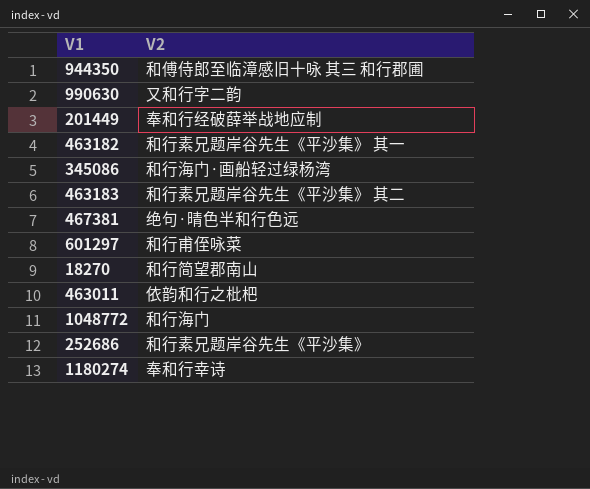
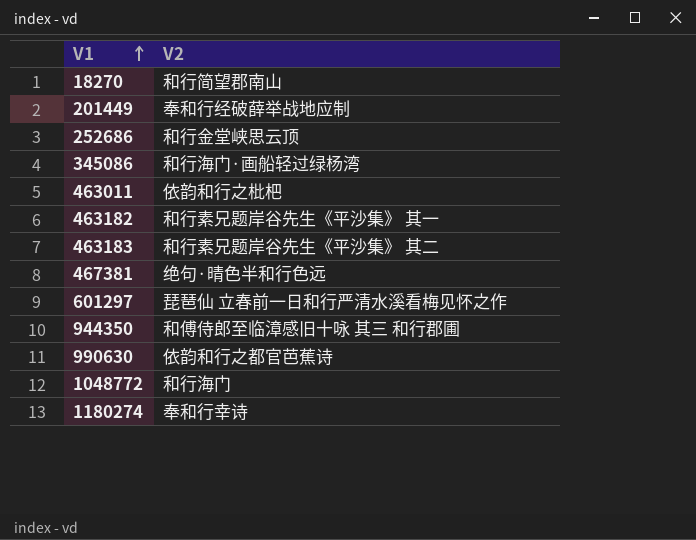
row order: none -> V1 ascending
252686 | V2: 和行素兄题岸谷先生《平沙集》 -> 和行金堂峡思云顶
601297 | V2: 和行甫侄咏菜 -> 琵琶仙 立春前一日和行严清水溪看梅见怀之作
990630 | V2: 又和行字二韵 -> 依韵和行之都官芭蕉诗

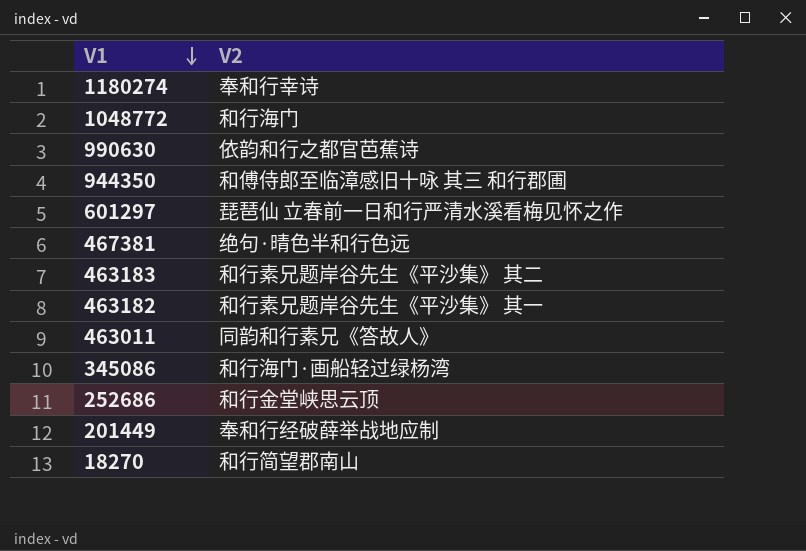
row order: V1 ascending -> V1 descending
463011 | V2: 依韵和行之枇杷 -> 同韵和行素兄《答故人》

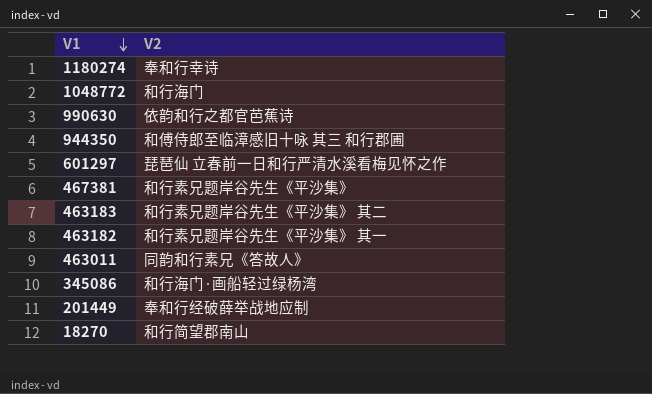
row 252686: 和行金堂峡思云顶 -> none
467381 | V2: 绝句·晴色半和行色远 -> 和行素兄题岸谷先生《平沙集》

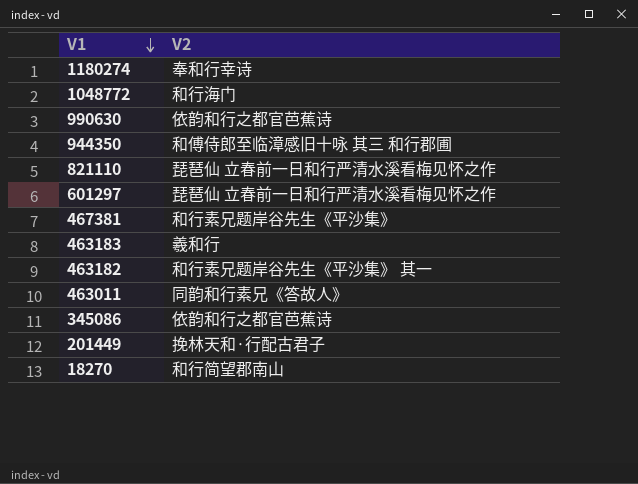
row 821110: none -> 琵琶仙 立春前一日和行严清水溪看梅见怀之作
463183 | V2: 和行素兄题岸谷先生《平沙集》 其二 -> 羲和行
345086 | V2: 和行海门·画船轻过绿杨湾 -> 依韵和行之都官芭蕉诗
201449 | V2: 奉和行经破薛举战地应制 -> 挽林天和·行配古君子

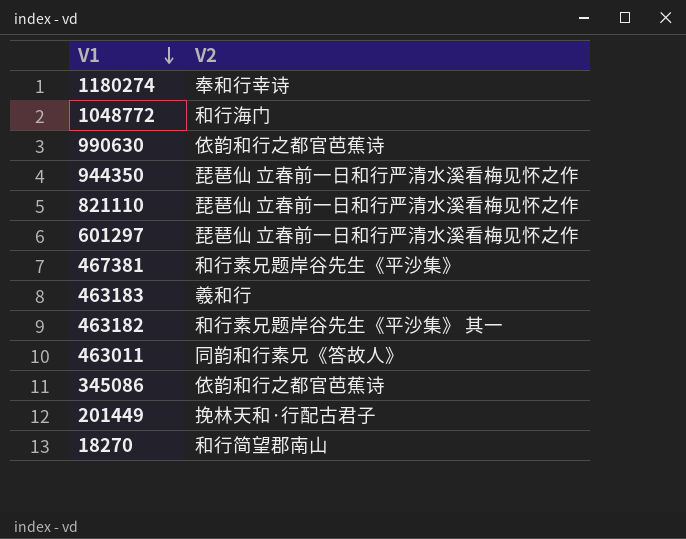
944350 | V2: 和傅侍郎至临漳感旧十咏 其三 和行郡圃 -> 琵琶仙 立春前一日和行严清水溪看梅见怀之作

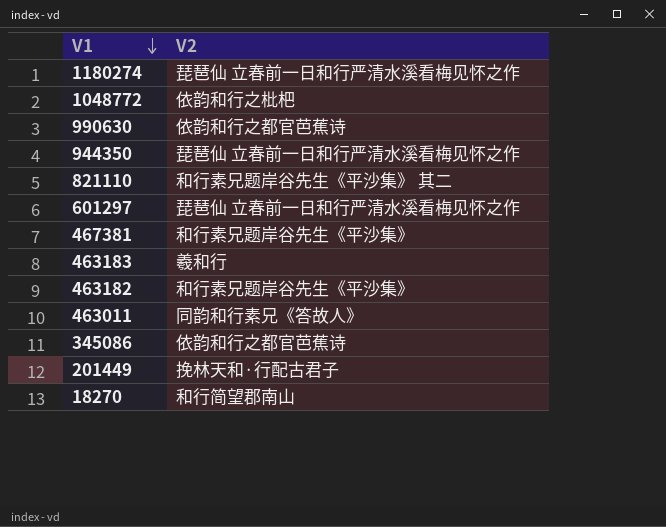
1180274 | V2: 奉和行幸诗 -> 琵琶仙 立春前一日和行严清水溪看梅见怀之作
1048772 | V2: 和行海门 -> 依韵和行之枇杷
821110 | V2: 琵琶仙 立春前一日和行严清水溪看梅见怀之作 -> 和行素兄题岸谷先生《平沙集》 其二
463182 | V2: 和行素兄题岸谷先生《平沙集》 其一 -> 和行素兄题岸谷先生《平沙集》

